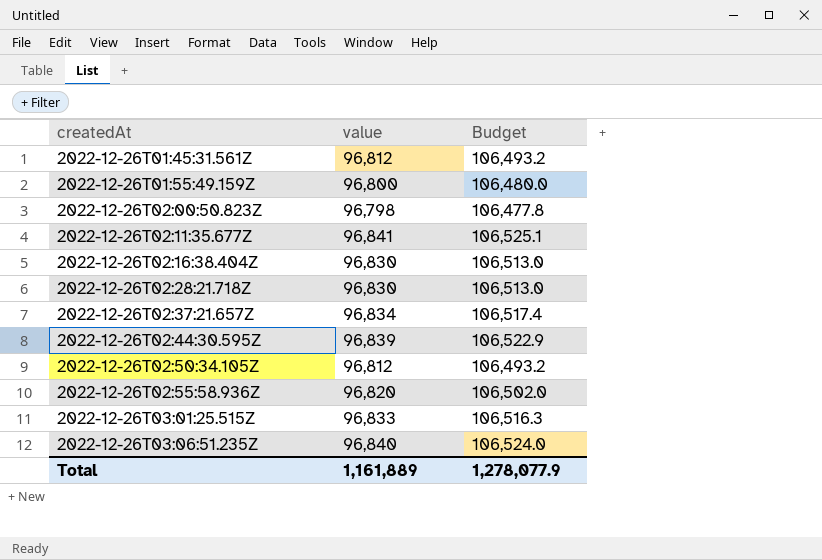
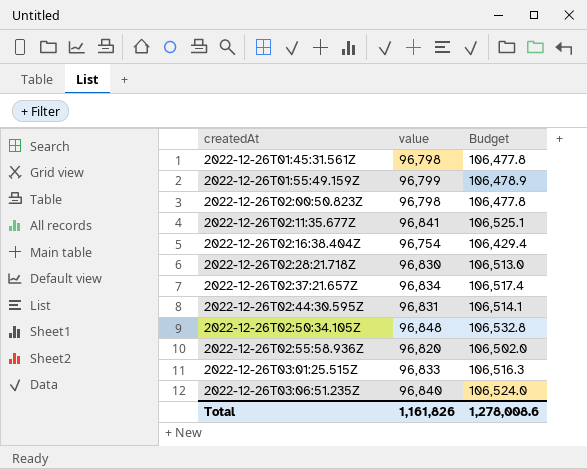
2022-12-26T01:45:31.561Z | value: 96,812 -> 96,798
2022-12-26T01:45:31.561Z | Budget: 106,493.2 -> 106,477.8
2022-12-26T01:55:49.159Z | value: 96,800 -> 96,799
2022-12-26T01:55:49.159Z | Budget: 106,480.0 -> 106,478.9
2022-12-26T02:16:38.404Z | value: 96,830 -> 96,754
2022-12-26T02:16:38.404Z | Budget: 106,513.0 -> 106,429.4
2022-12-26T02:44:30.595Z | value: 96,839 -> 96,831
2022-12-26T02:44:30.595Z | Budget: 106,522.9 -> 106,514.1
2022-12-26T02:50:34.105Z | value: 96,812 -> 96,848
2022-12-26T02:50:34.105Z | Budget: 106,493.2 -> 106,532.8
Total | value: 1,161,889 -> 1,161,826
Total | Budget: 1,278,077.9 -> 1,278,008.6

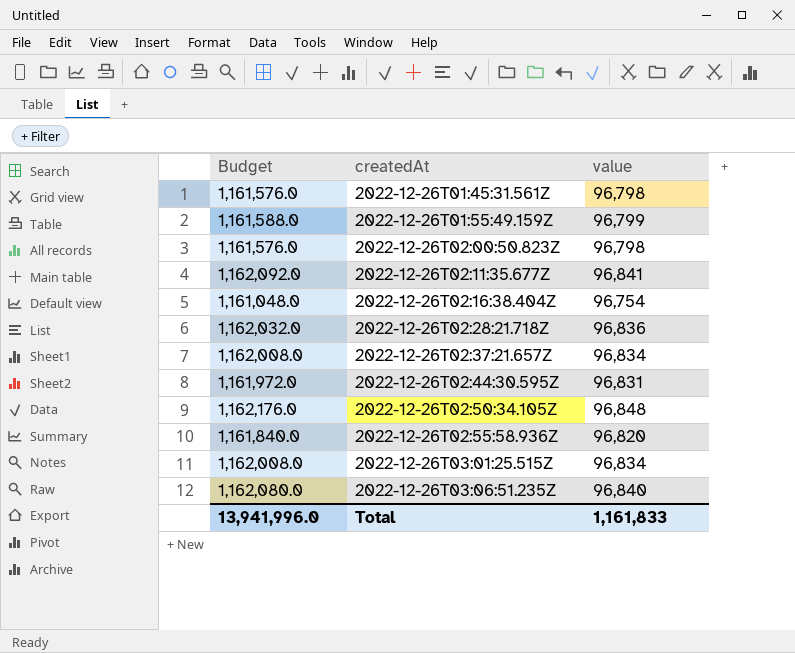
column Budget | formula: [value] * 1.1 -> [value] * 12
column Budget | position: 3 -> 1
2022-12-26T02:28:21.718Z | value: 96,830 -> 96,836
2022-12-26T03:01:25.515Z | value: 96,833 -> 96,834
Total | Budget: 1,278,008.6 -> 13,941,996.0
Total | value: 1,161,826 -> 1,161,833

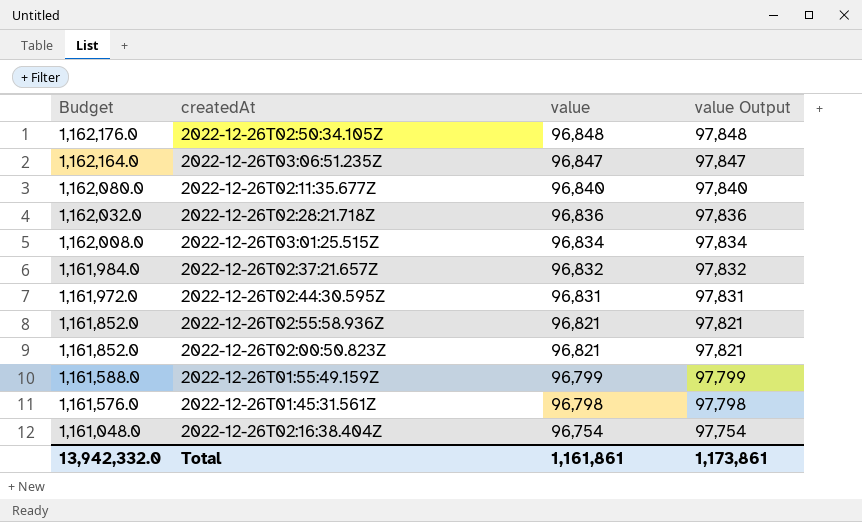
row order: createdAt ascending -> Budget descending
column value Output | formula: none -> [value] + 1000
2022-12-26T03:06:51.235Z | Budget: 1,162,080.0 -> 1,162,164.0
2022-12-26T03:06:51.235Z | value: 96,840 -> 96,847
2022-12-26T02:11:35.677Z | Budget: 1,162,092.0 -> 1,162,080.0
2022-12-26T02:11:35.677Z | value: 96,841 -> 96,840
2022-12-26T02:37:21.657Z | Budget: 1,162,008.0 -> 1,161,984.0
2022-12-26T02:37:21.657Z | value: 96,834 -> 96,832
2022-12-26T02:55:58.936Z | Budget: 1,161,840.0 -> 1,161,852.0
2022-12-26T02:55:58.936Z | value: 96,820 -> 96,821
2022-12-26T02:00:50.823Z | Budget: 1,161,576.0 -> 1,161,852.0
2022-12-26T02:00:50.823Z | value: 96,798 -> 96,821
Total | Budget: 13,941,996.0 -> 13,942,332.0
Total | value: 1,161,833 -> 1,161,861

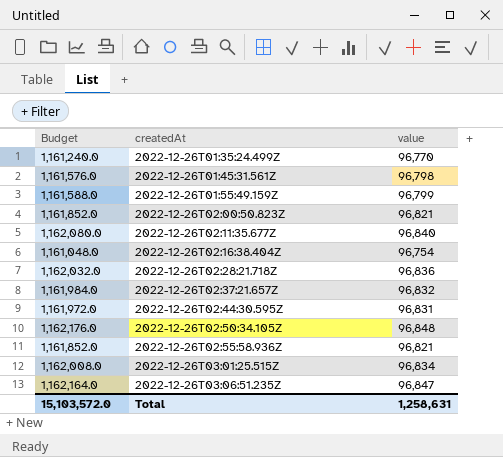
row order: Budget descending -> createdAt ascending
column value Output | formula: [value] + 1000 -> none
row 2022-12-26T01:35:24.499Z: none -> 1,161,240.0 | 96,770
Total | Budget: 13,942,332.0 -> 15,103,572.0
Total | value: 1,161,861 -> 1,258,631

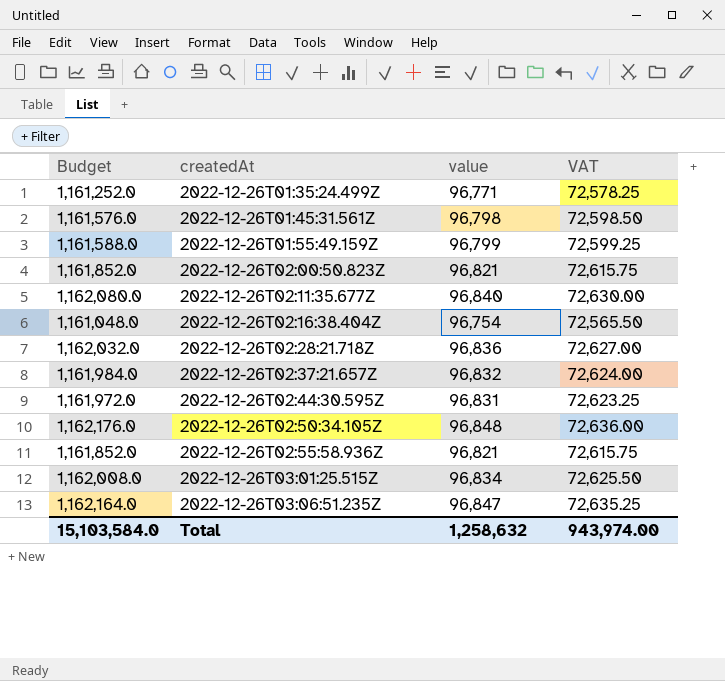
column VAT | formula: none -> [value] * 0.75
2022-12-26T01:35:24.499Z | Budget: 1,161,240.0 -> 1,161,252.0
2022-12-26T01:35:24.499Z | value: 96,770 -> 96,771
Total | Budget: 15,103,572.0 -> 15,103,584.0
Total | value: 1,258,631 -> 1,258,632

